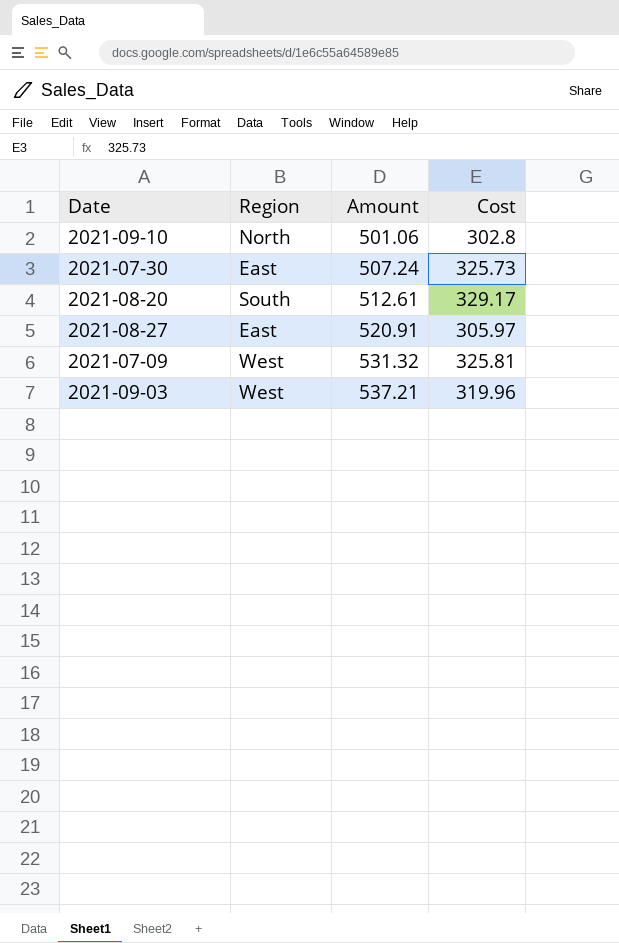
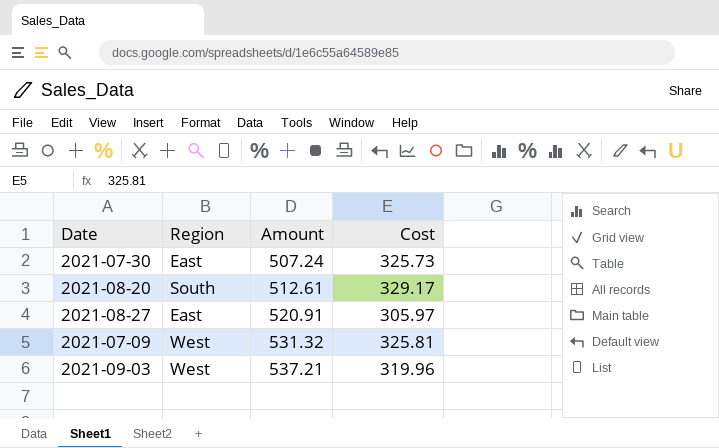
row 2021-09-10: North | 501.06 | 302.8 -> none

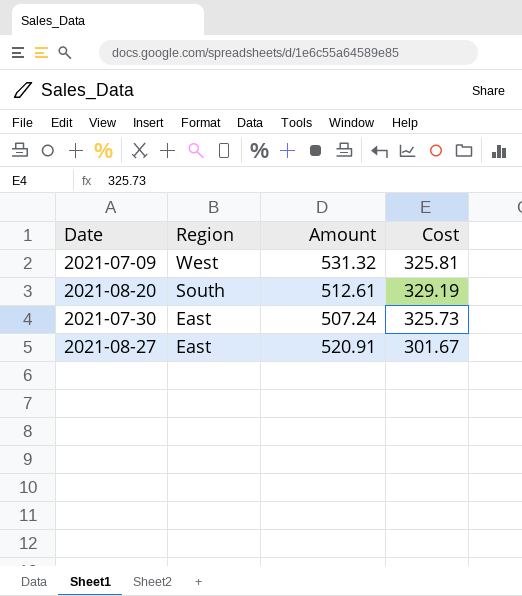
row order: Amount ascending -> Region descending
row 2021-09-03: West | 537.21 | 319.96 -> none
2021-08-20 | Cost: 329.17 -> 329.19
2021-08-27 | Cost: 305.97 -> 301.67

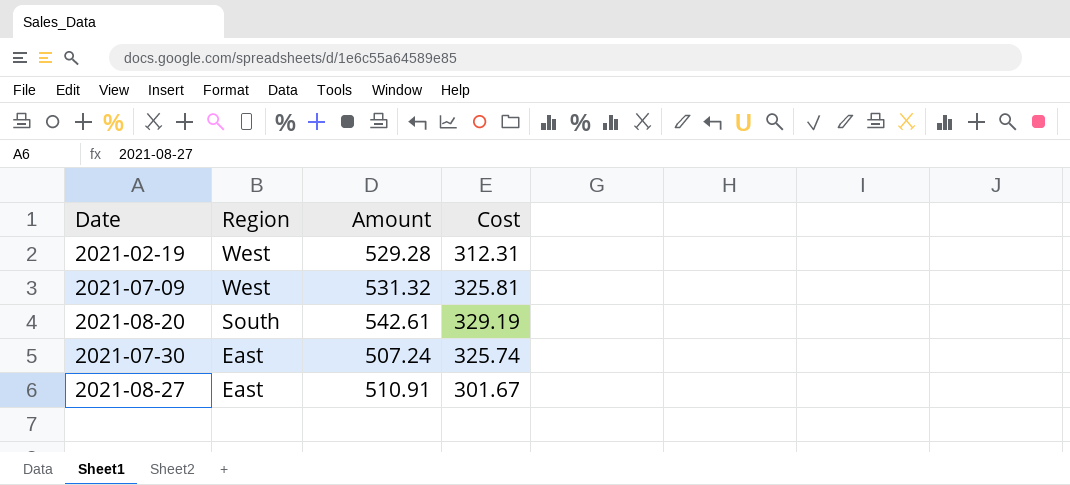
row 2021-02-19: none -> West | 529.28 | 312.31
2021-08-20 | Amount: 512.61 -> 542.61
2021-07-30 | Cost: 325.73 -> 325.74
2021-08-27 | Amount: 520.91 -> 510.91

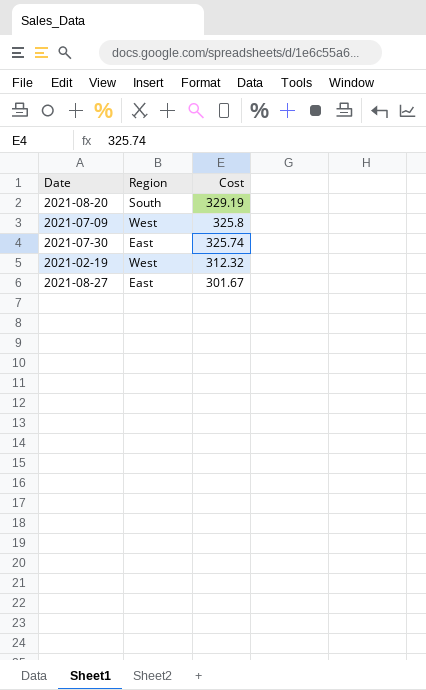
row order: Region descending -> Cost descending
column Amount | position: 3 -> none
2021-07-09 | Cost: 325.81 -> 325.8
2021-02-19 | Cost: 312.31 -> 312.32

